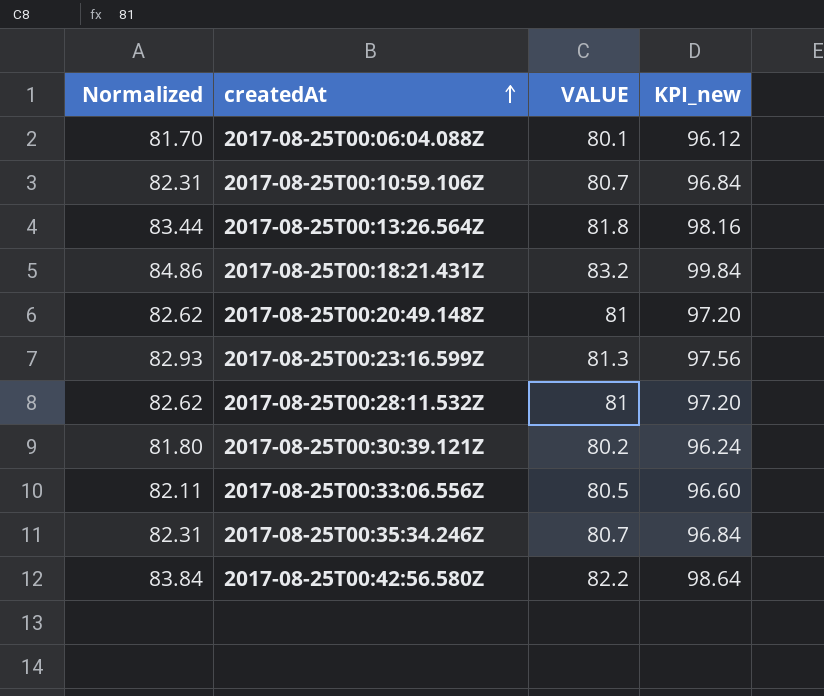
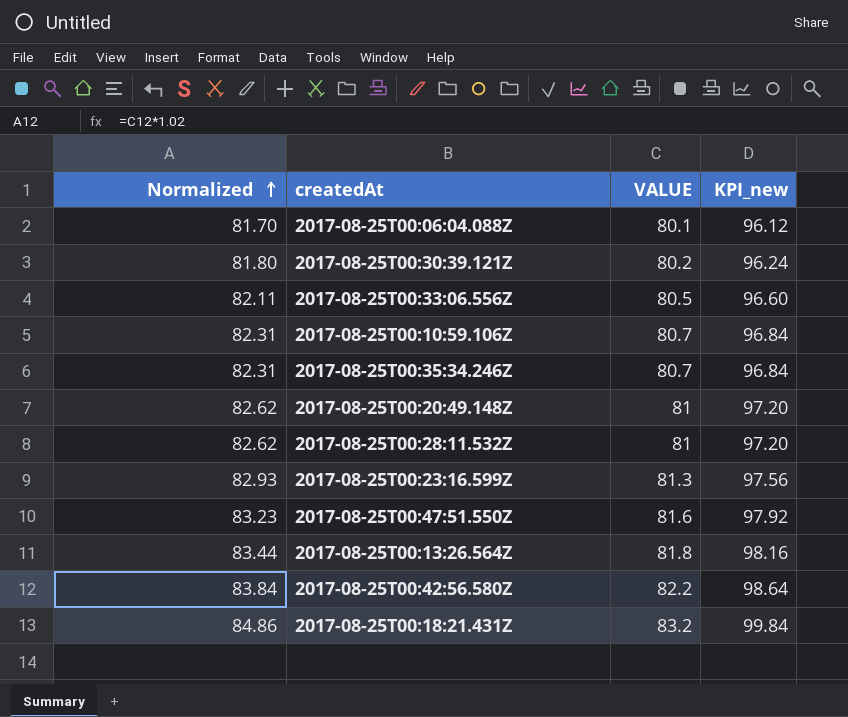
row order: createdAt ascending -> Normalized ascending
row 2017-08-25T00:47:51.550Z: none -> 83.23 | 81.6 | 97.92

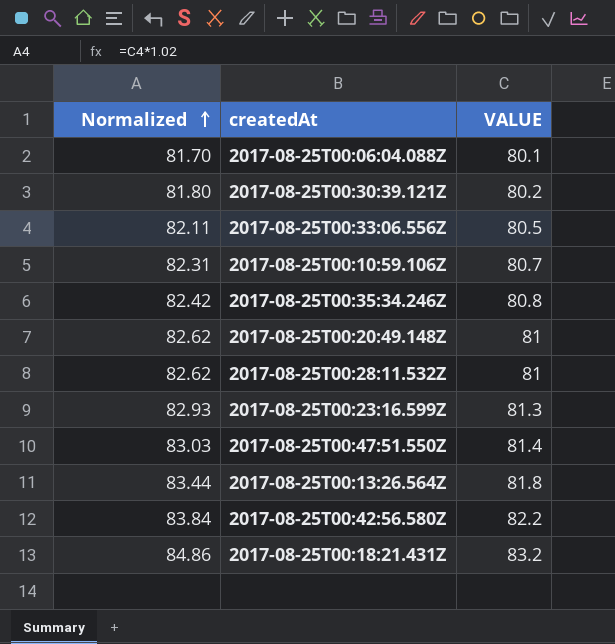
column KPI_new | formula: [VALUE] * 1.2 -> none
2017-08-25T00:35:34.246Z | Normalized: 82.31 -> 82.42
2017-08-25T00:35:34.246Z | VALUE: 80.7 -> 80.8
2017-08-25T00:47:51.550Z | Normalized: 83.23 -> 83.03
2017-08-25T00:47:51.550Z | VALUE: 81.6 -> 81.4

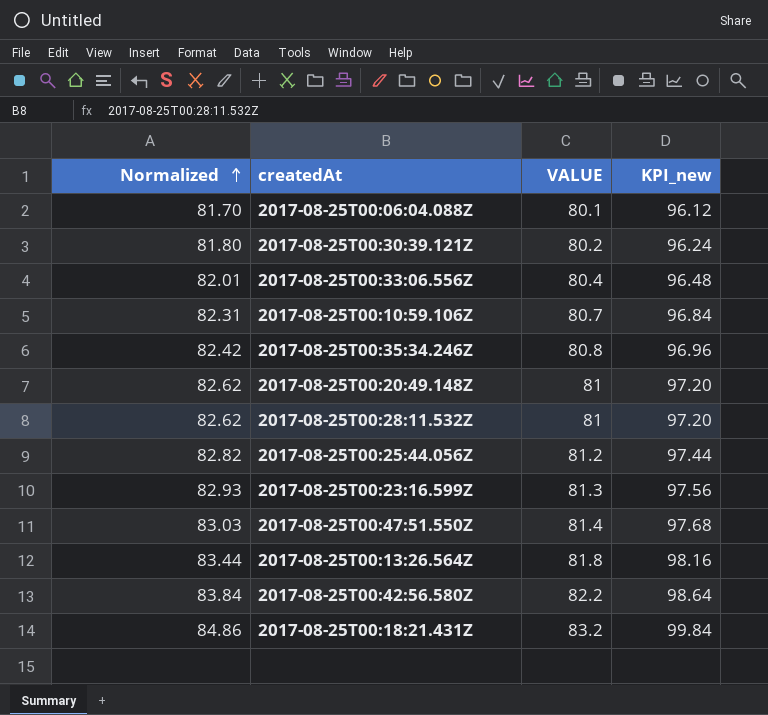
column KPI_new | formula: none -> [VALUE] * 1.2
2017-08-25T00:33:06.556Z | Normalized: 82.11 -> 82.01
2017-08-25T00:33:06.556Z | VALUE: 80.5 -> 80.4
row 2017-08-25T00:25:44.056Z: none -> 82.82 | 81.2 | 97.44

